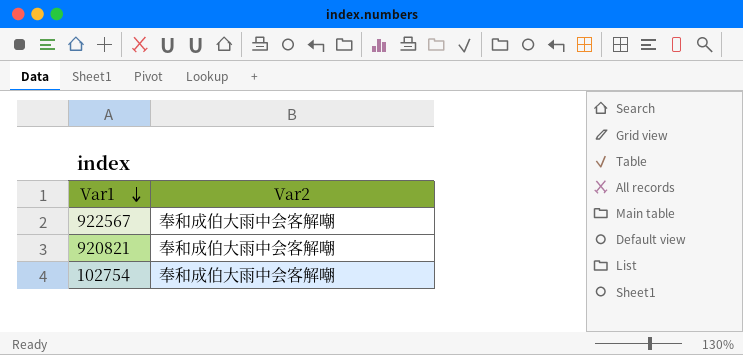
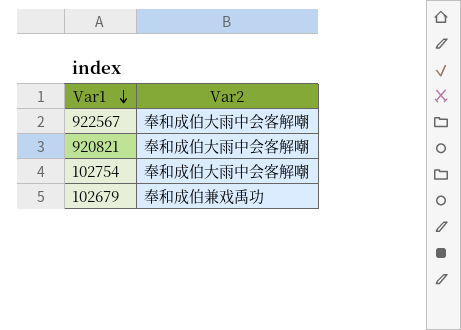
row 102679: none -> 奉和成伯兼戏禹功

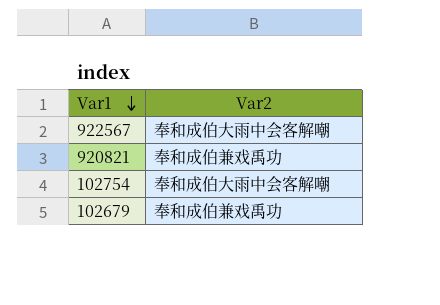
920821 | Var2: 奉和成伯大雨中会客解嘲 -> 奉和成伯兼戏禹功

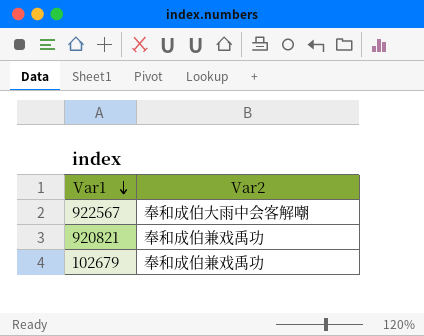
row 102754: 奉和成伯大雨中会客解嘲 -> none

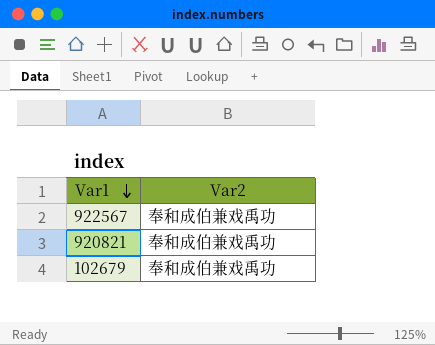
922567 | Var2: 奉和成伯大雨中会客解嘲 -> 奉和成伯兼戏禹功

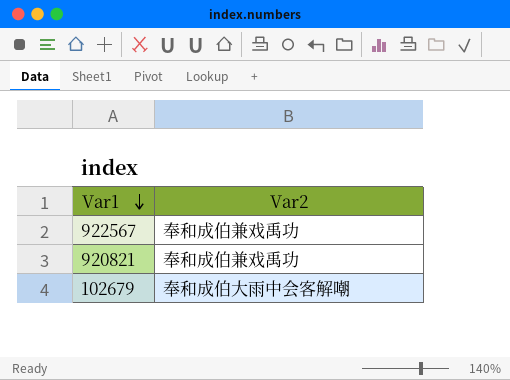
102679 | Var2: 奉和成伯兼戏禹功 -> 奉和成伯大雨中会客解嘲

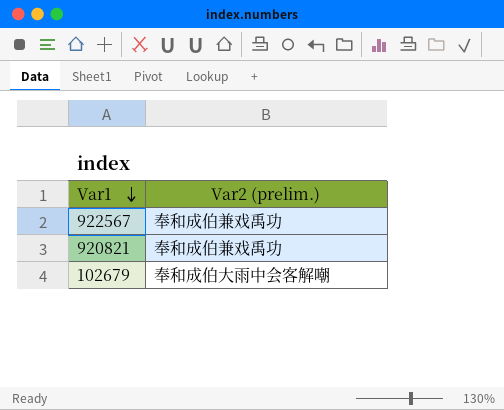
column name: Var2 -> Var2 (prelim.)

